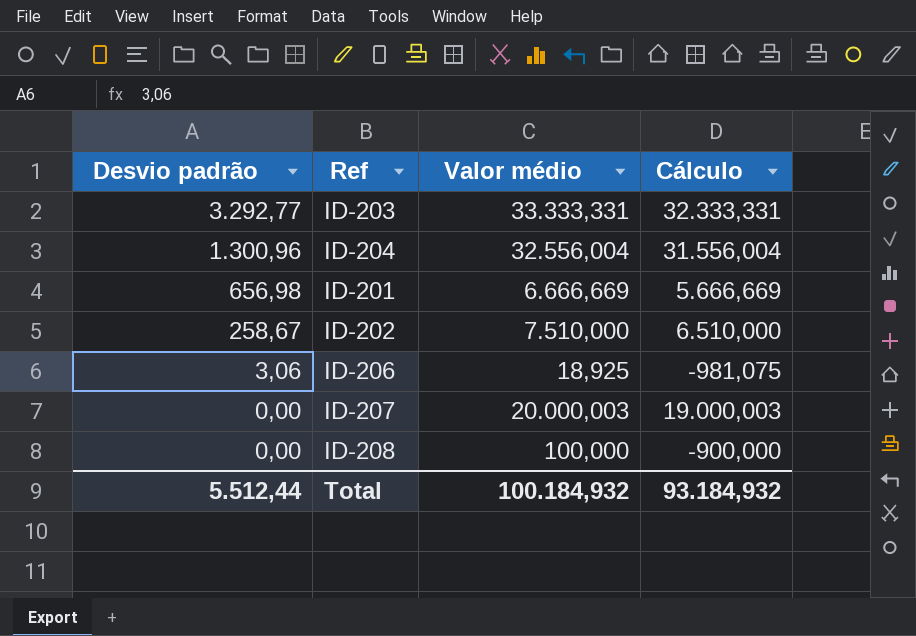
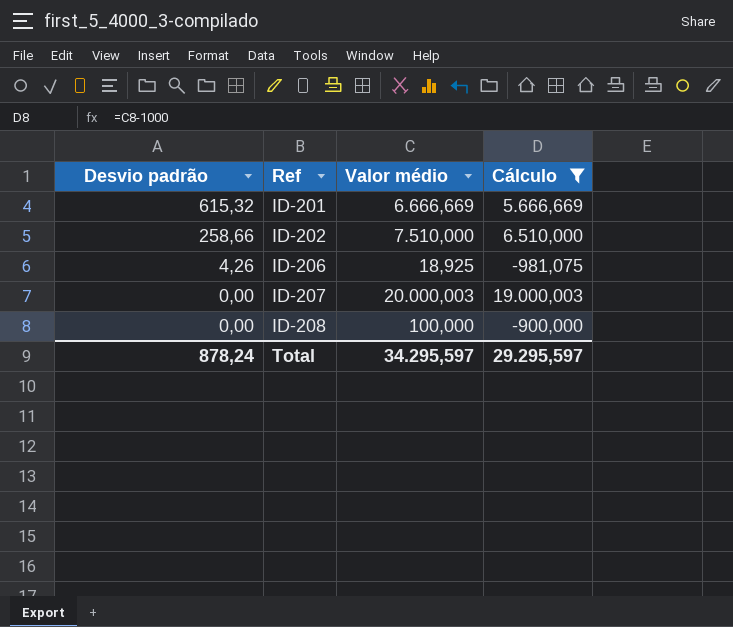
filter: none -> Cálculo <= 19.000,003
ID-201 | Desvio padrão: 656,98 -> 615,32
ID-202 | Desvio padrão: 258,67 -> 258,66
ID-206 | Desvio padrão: 3,06 -> 4,26
Total | Desvio padrão: 5.512,44 -> 878,24
Total | Valor médio: 100.184,932 -> 34.295,597
Total | Cálculo: 93.184,932 -> 29.295,597

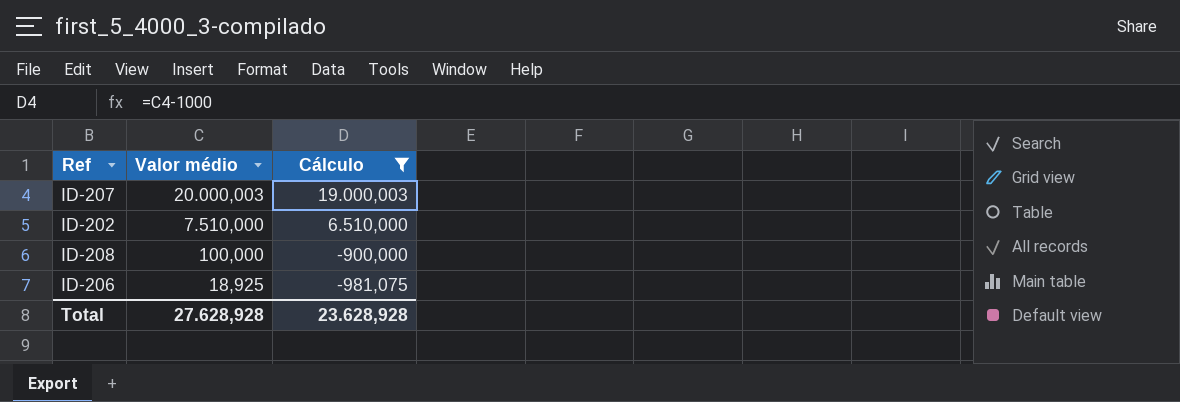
row order: Desvio padrão descending -> Valor médio descending
column Desvio padrão | position: 1 -> none
row ID-201: 615,32 | 6.666,669 | 5.666,669 -> none
Total | Valor médio: 34.295,597 -> 27.628,928
Total | Cálculo: 29.295,597 -> 23.628,928

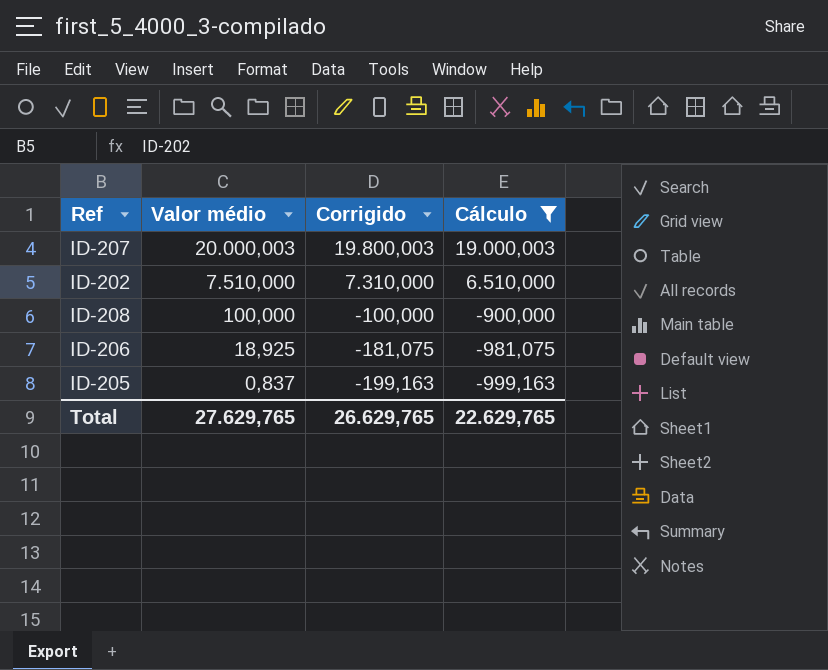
column Corrigido | formula: none -> [Valor médio] - 200
row ID-205: none -> 0,837 | -199,163 | -999,163
Total | Valor médio: 27.628,928 -> 27.629,765
Total | Cálculo: 23.628,928 -> 22.629,765

